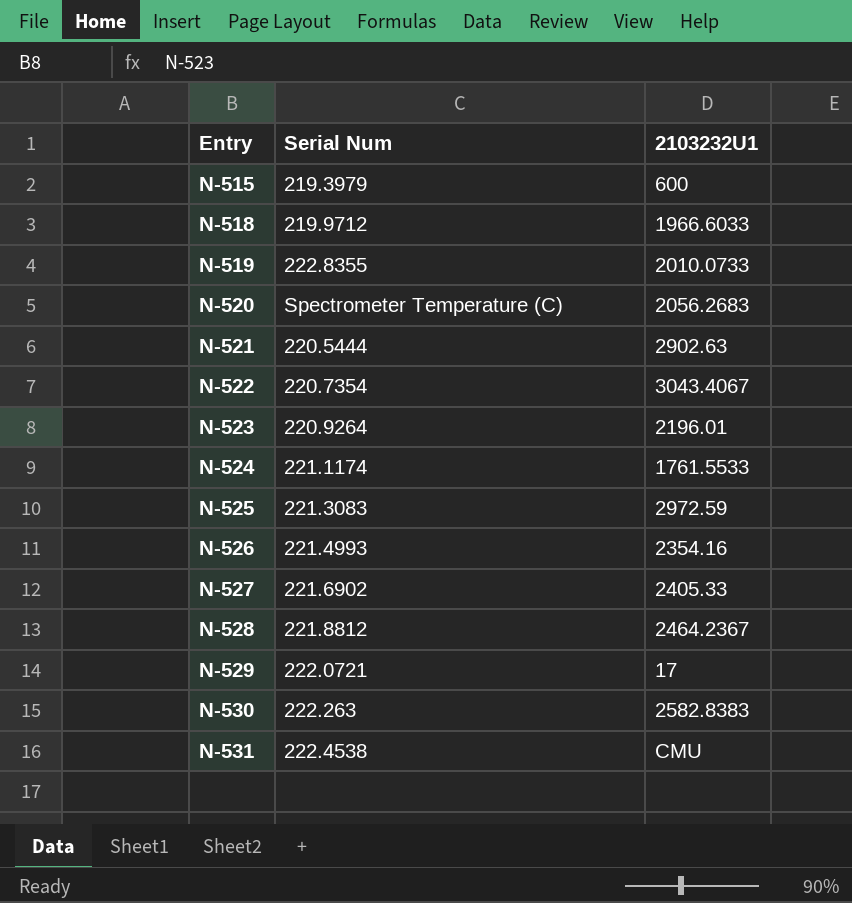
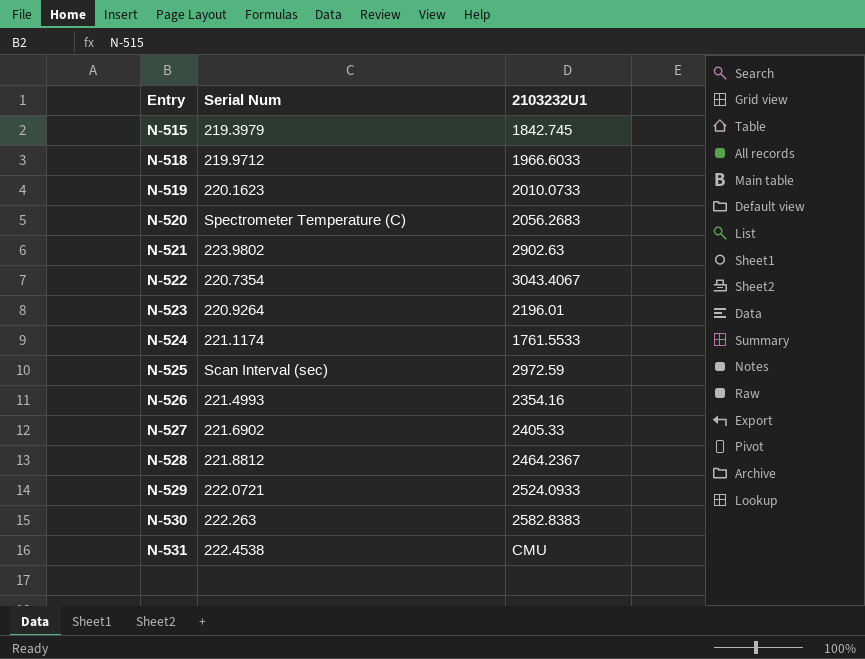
N-515 | 2103232U1: 600 -> 1842.745
N-519 | Serial Num: 222.8355 -> 220.1623
N-521 | Serial Num: 220.5444 -> 223.9802
N-525 | Serial Num: 221.3083 -> Scan Interval (sec)
N-529 | 2103232U1: 17 -> 2524.0933

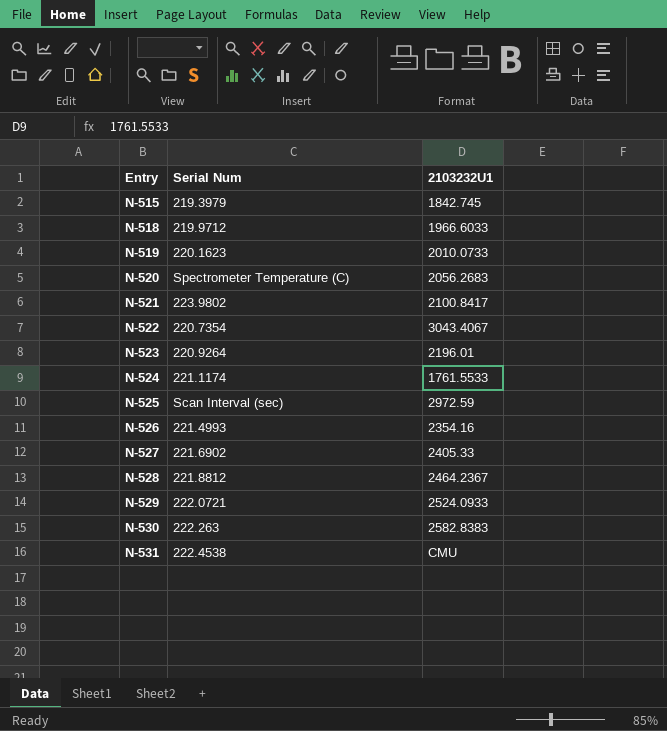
N-521 | 2103232U1: 2902.63 -> 2100.8417

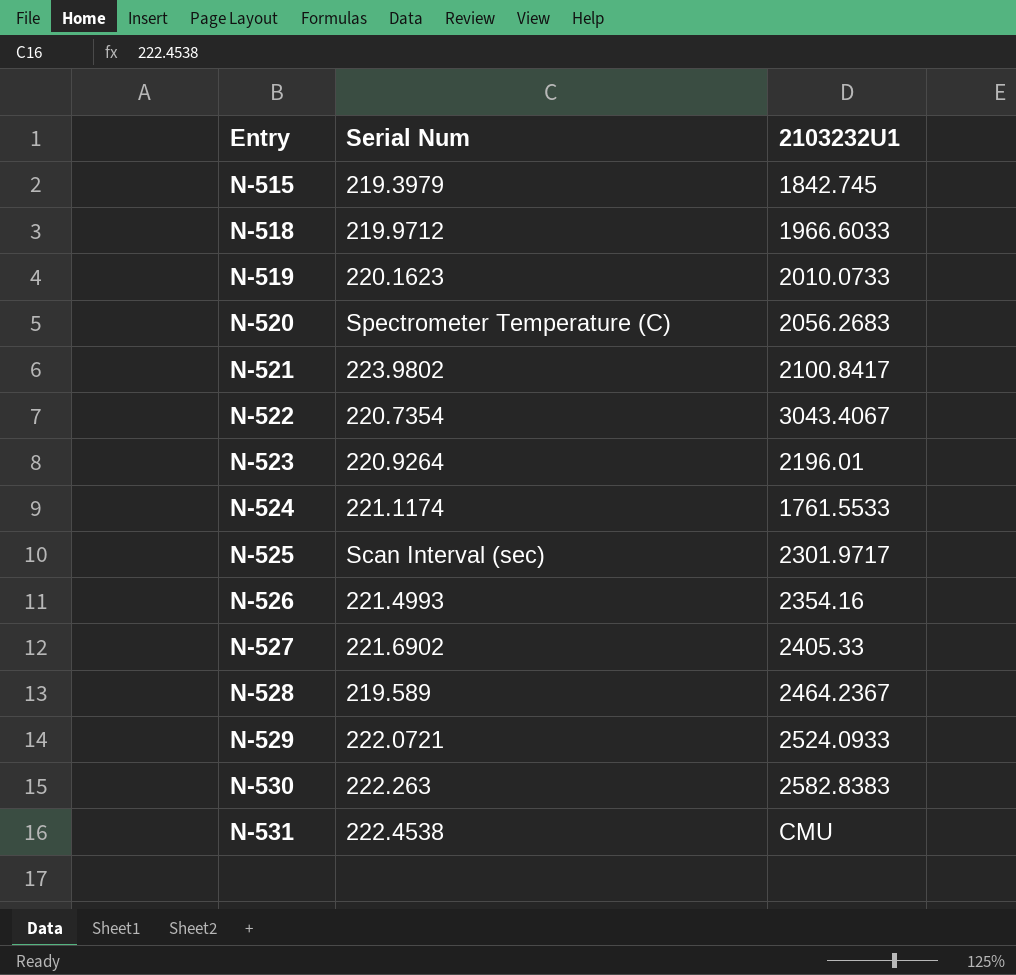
N-525 | 2103232U1: 2972.59 -> 2301.9717
N-528 | Serial Num: 221.8812 -> 219.589

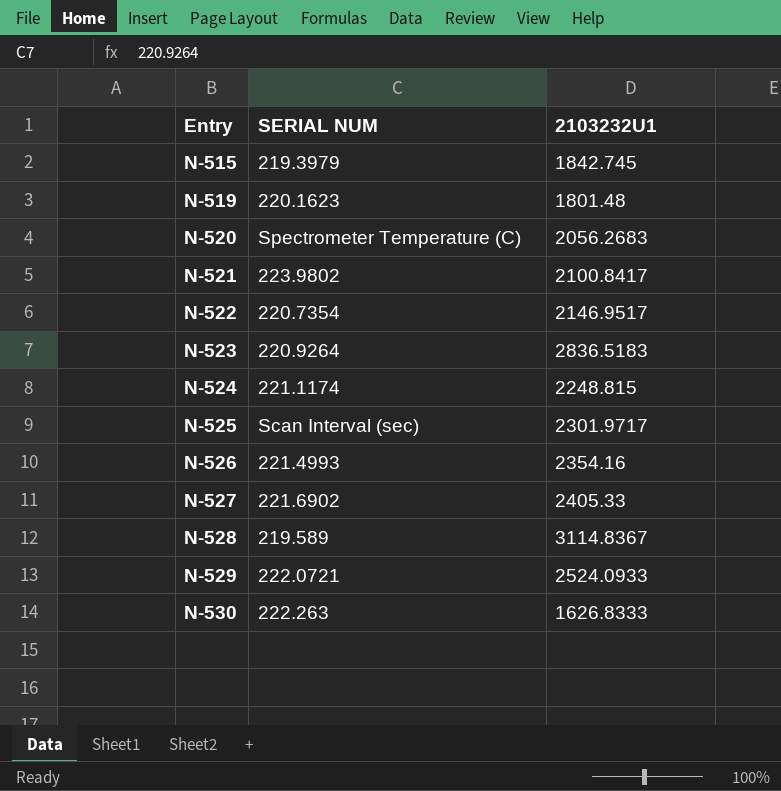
column name: Serial Num -> SERIAL NUM
row N-518: 219.9712 | 1966.6033 -> none
row N-531: 222.4538 | CMU -> none
N-519 | 2103232U1: 2010.0733 -> 1801.48
N-522 | 2103232U1: 3043.4067 -> 2146.9517
N-523 | 2103232U1: 2196.01 -> 2836.5183
N-524 | 2103232U1: 1761.5533 -> 2248.815
N-528 | 2103232U1: 2464.2367 -> 3114.8367
N-530 | 2103232U1: 2582.8383 -> 1626.8333

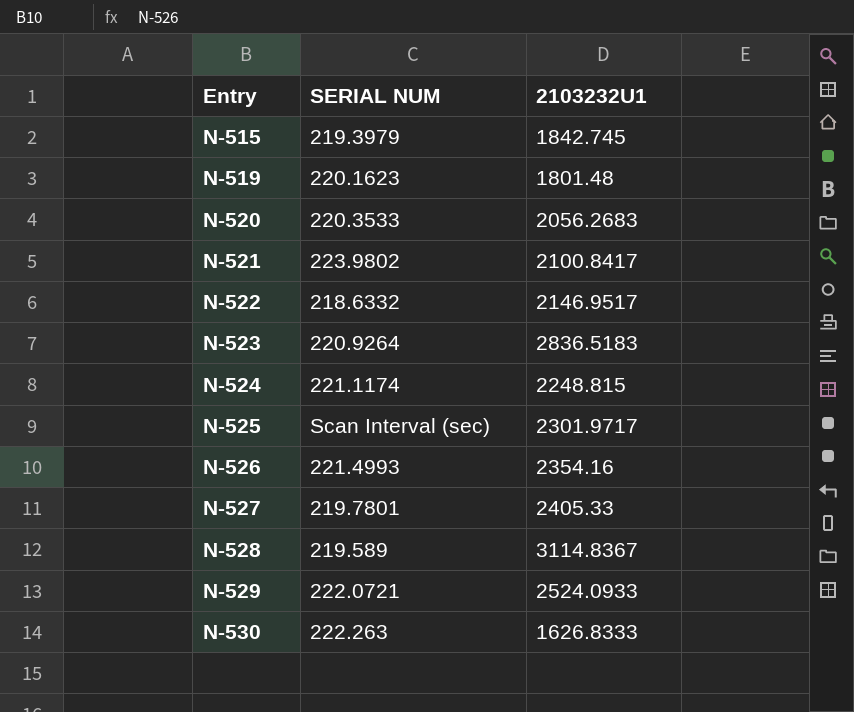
N-520 | SERIAL NUM: Spectrometer Temperature (C) -> 220.3533
N-522 | SERIAL NUM: 220.7354 -> 218.6332
N-527 | SERIAL NUM: 221.6902 -> 219.7801

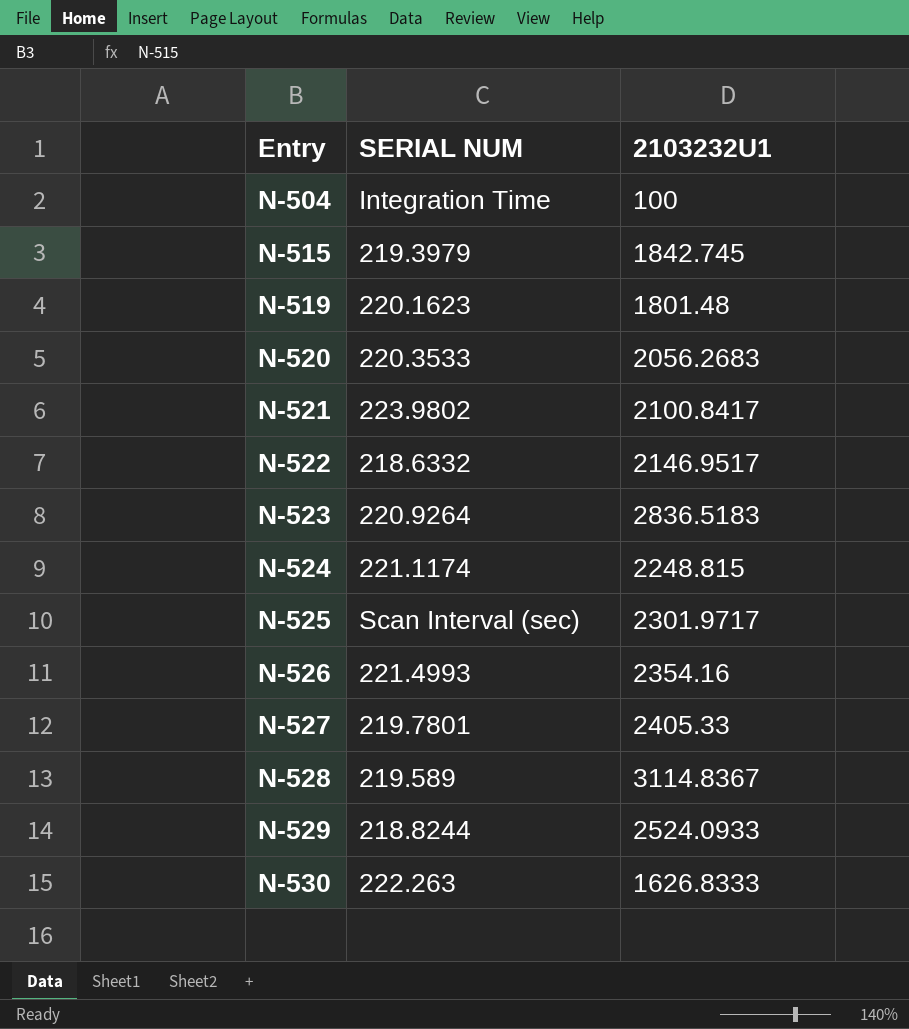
row N-504: none -> Integration Time | 100
N-529 | SERIAL NUM: 222.0721 -> 218.8244

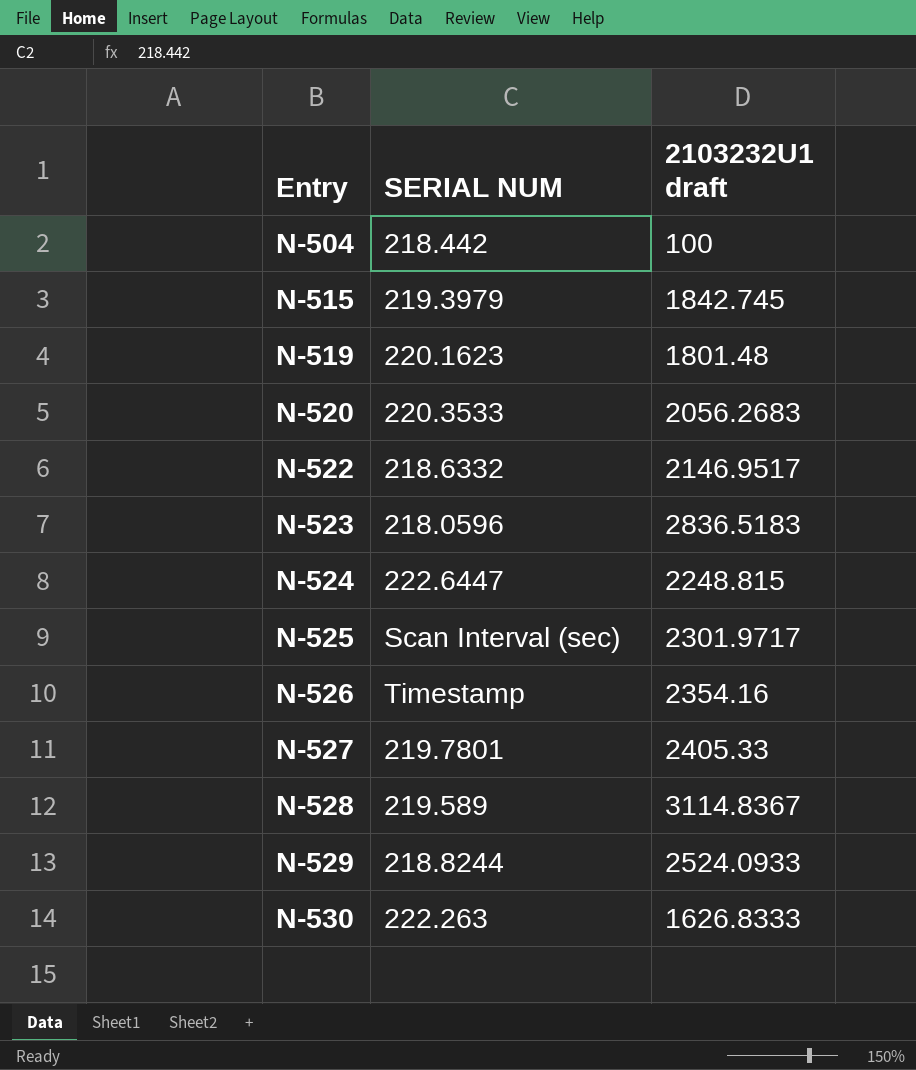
column name: 2103232U1 -> 2103232U1 draft
row N-521: 223.9802 | 2100.8417 -> none
N-504 | SERIAL NUM: Integration Time -> 218.442
N-523 | SERIAL NUM: 220.9264 -> 218.0596
N-524 | SERIAL NUM: 221.1174 -> 222.6447
N-526 | SERIAL NUM: 221.4993 -> Timestamp

